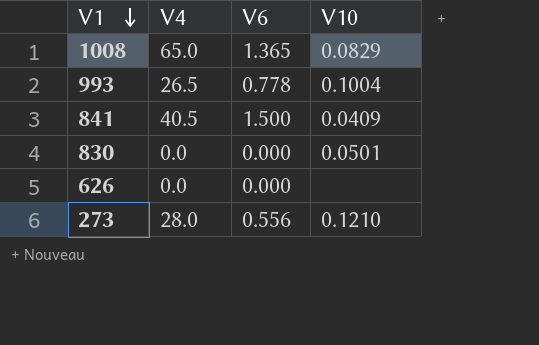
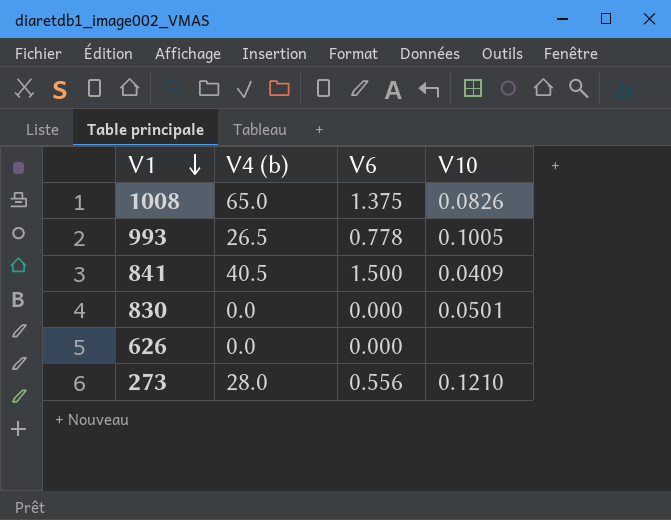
column name: V4 -> V4 (b)
1008 | V6: 1.365 -> 1.375
1008 | V10: 0.0829 -> 0.0826
993 | V10: 0.1004 -> 0.1005

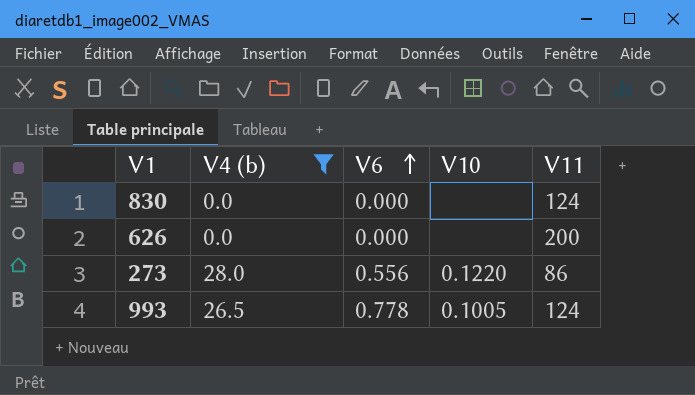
filter: none -> V4 (b) <= 28.0
row order: V1 descending -> V6 ascending
column V11 | position: none -> 5
830 | V10: 0.0501 -> none
273 | V10: 0.1210 -> 0.1220

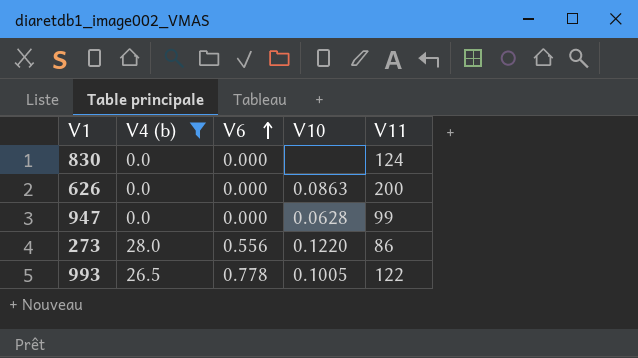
626 | V10: none -> 0.0863
row 947: none -> 0.0 | 0.000 | 0.0628 | 99
993 | V11: 124 -> 122

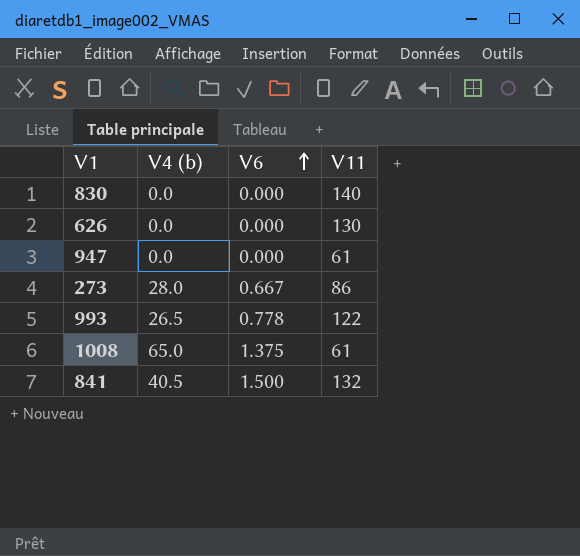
filter: V4 (b) <= 28.0 -> none
column V10 | position: 4 -> none
830 | V11: 124 -> 140
626 | V11: 200 -> 130
947 | V11: 99 -> 61
273 | V6: 0.556 -> 0.667

